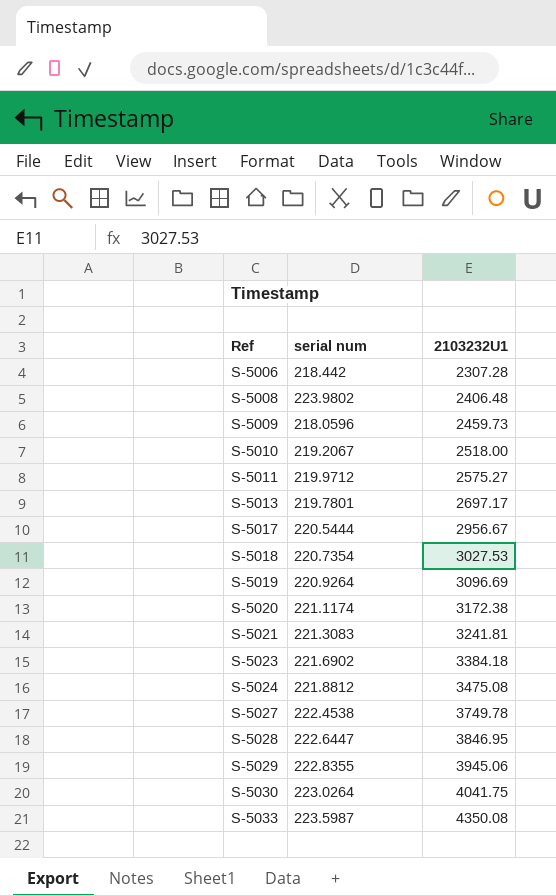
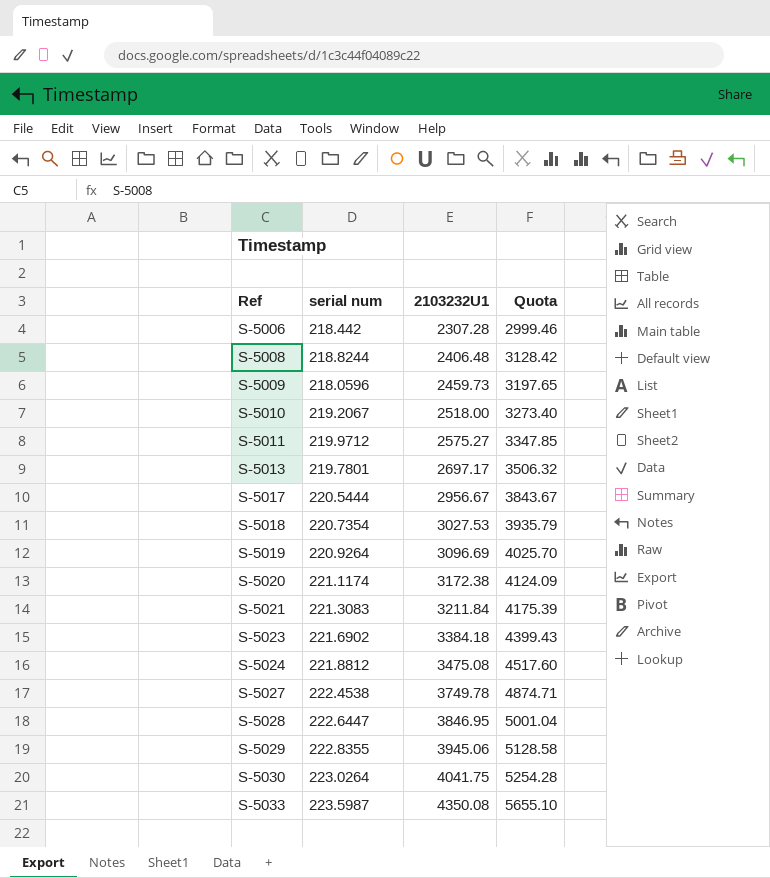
column Quota | formula: none -> [2103232U1] * 1.3
S-5008 | serial num: 223.9802 -> 218.8244
S-5021 | 2103232U1: 3241.81 -> 3211.84

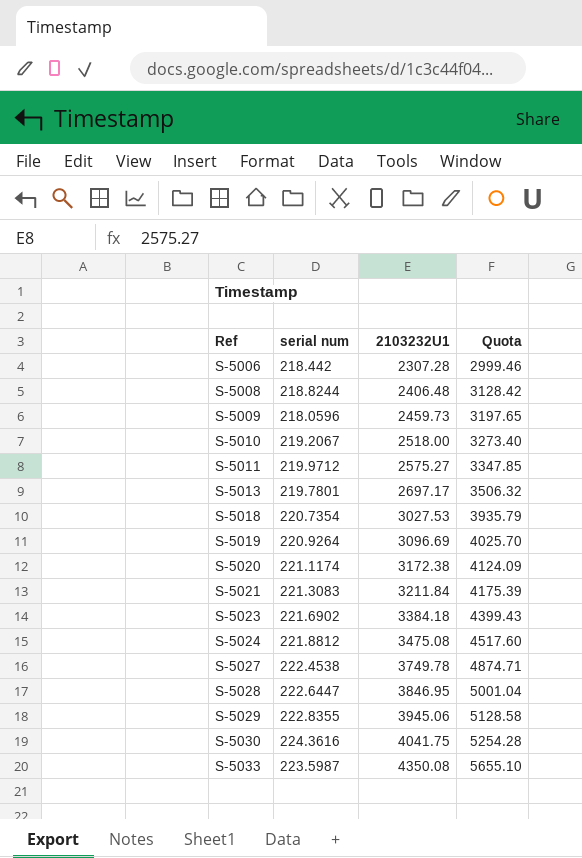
row S-5017: 220.5444 | 2956.67 | 3843.67 -> none
S-5030 | serial num: 223.0264 -> 224.3616

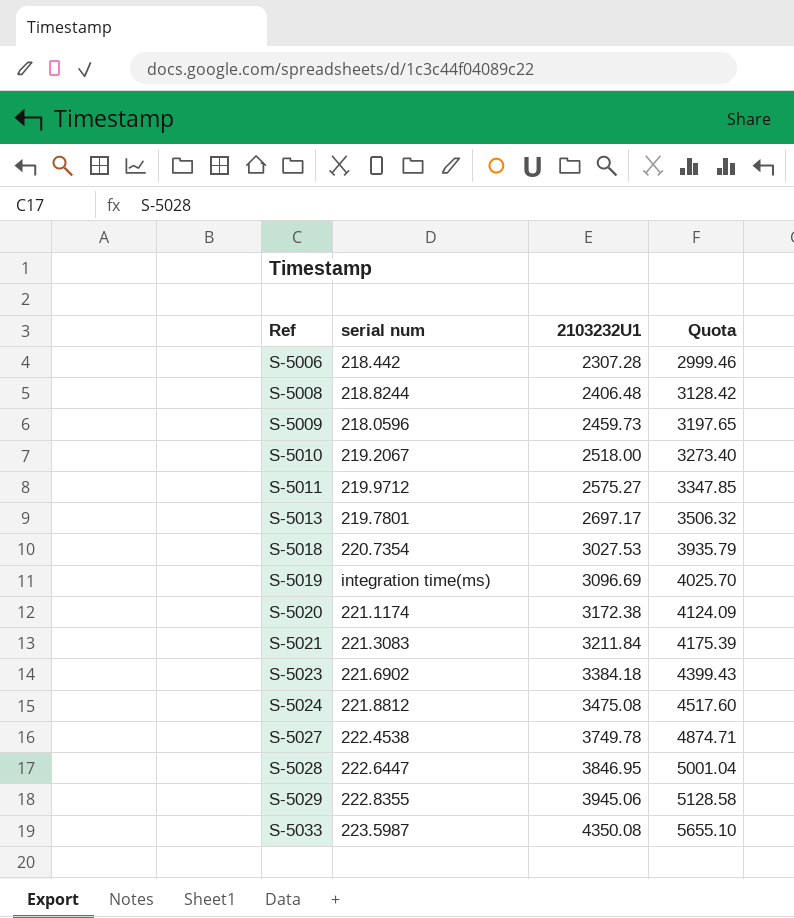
row S-5030: 224.3616 | 4041.75 | 5254.28 -> none
S-5019 | serial num: 220.9264 -> integration time(ms)

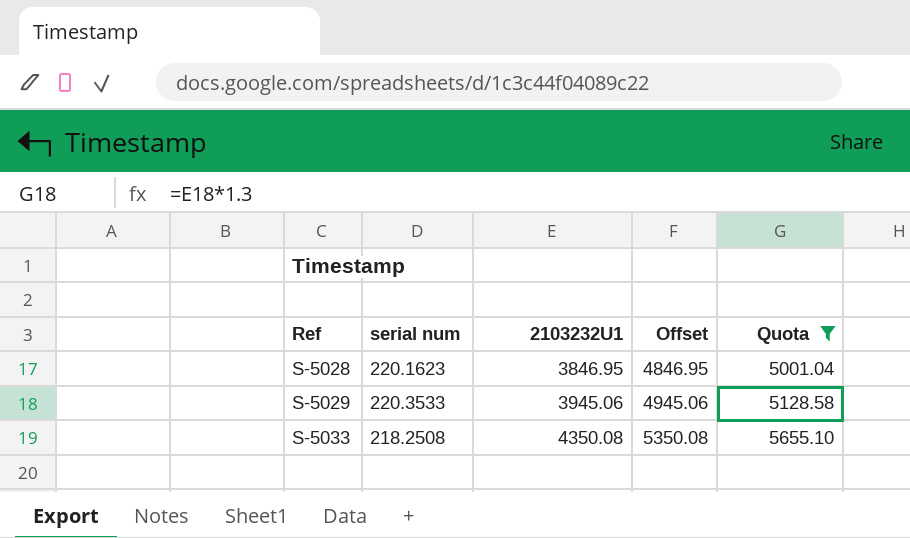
filter: none -> Quota >= 5001.04
column Offset | formula: none -> [2103232U1] + 1000
S-5028 | serial num: 222.6447 -> 220.1623
S-5029 | serial num: 222.8355 -> 220.3533
S-5033 | serial num: 223.5987 -> 218.2508

